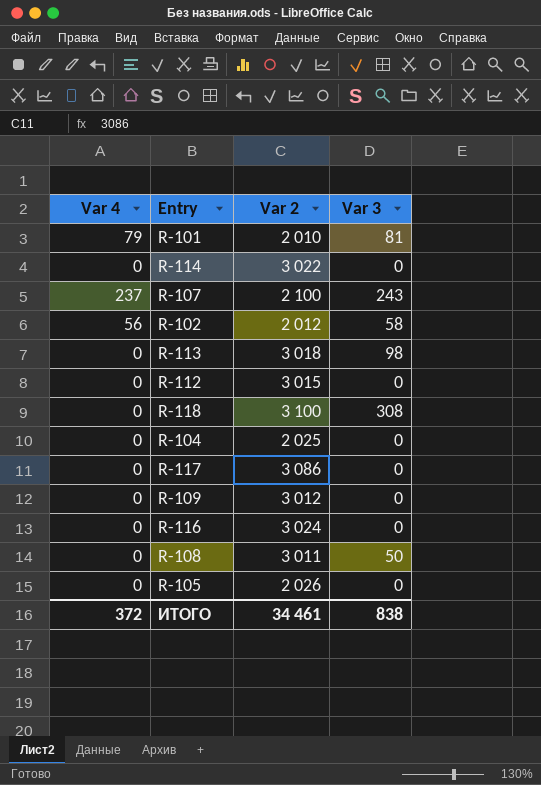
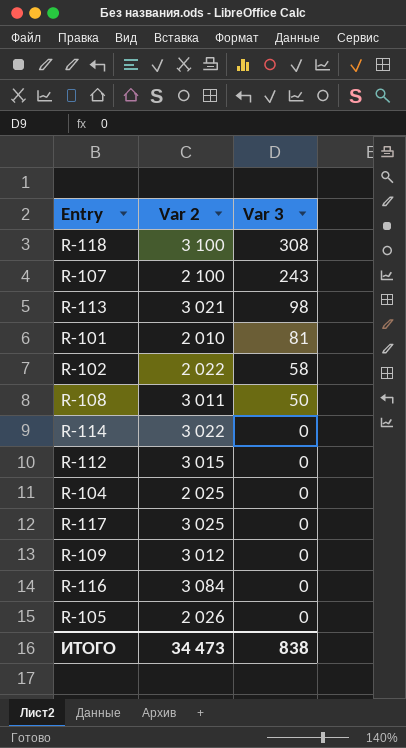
row order: none -> Var 3 descending
column Var 4 | position: 1 -> none
R-113 | Var 2: 3 018 -> 3 021
R-102 | Var 2: 2 012 -> 2 022
R-117 | Var 2: 3 086 -> 3 025
R-116 | Var 2: 3 024 -> 3 084
ИТОГО | Var 2: 34 461 -> 34 473

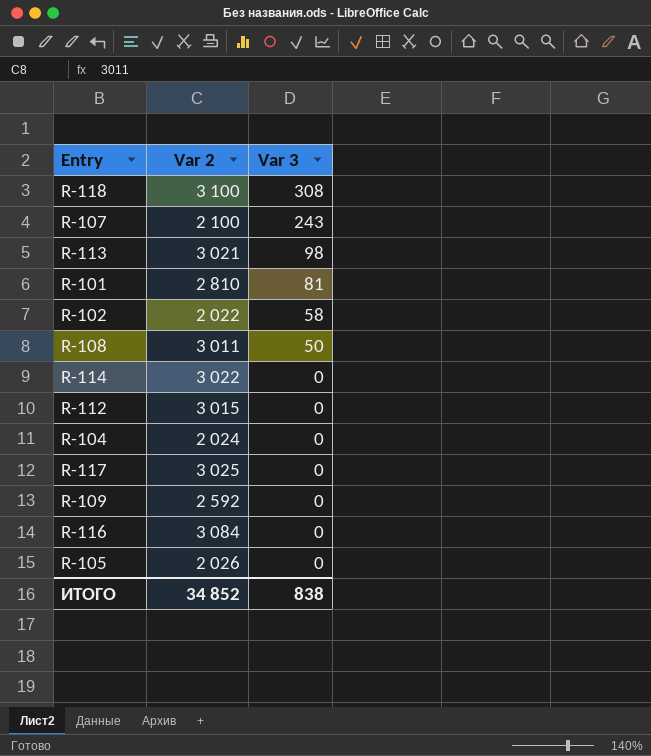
R-101 | Var 2: 2 010 -> 2 810
R-104 | Var 2: 2 025 -> 2 024
R-109 | Var 2: 3 012 -> 2 592
ИТОГО | Var 2: 34 473 -> 34 852

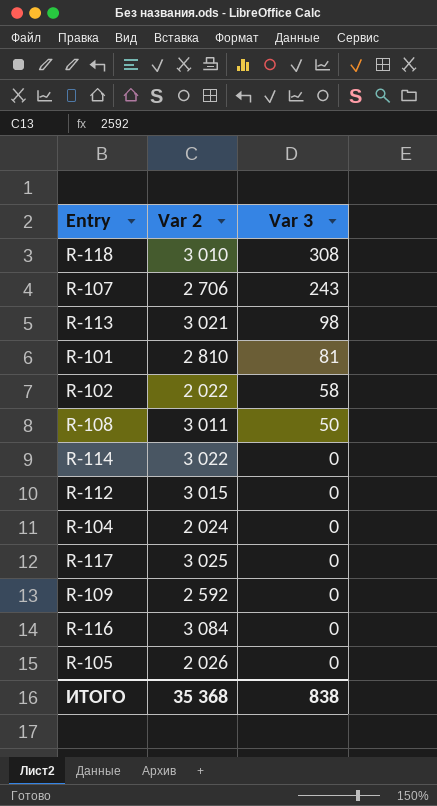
R-118 | Var 2: 3 100 -> 3 010
R-107 | Var 2: 2 100 -> 2 706
ИТОГО | Var 2: 34 852 -> 35 368

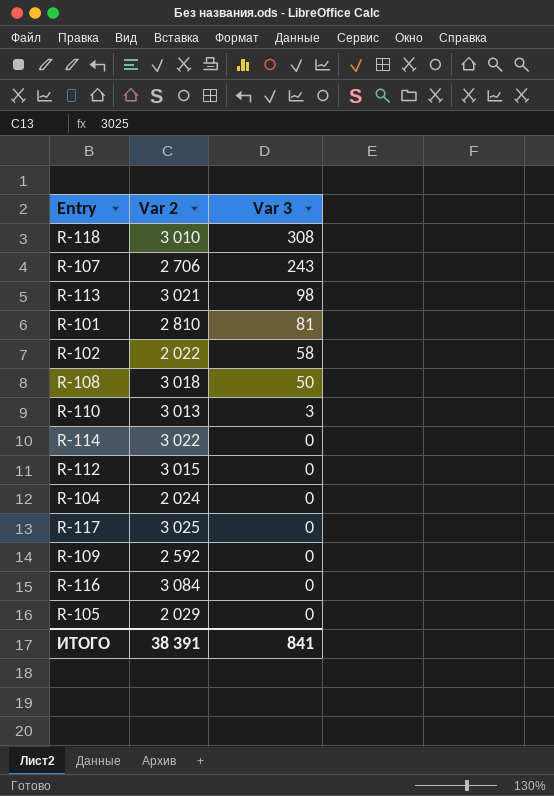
R-108 | Var 2: 3 011 -> 3 018
row R-110: none -> 3 013 | 3
R-105 | Var 2: 2 026 -> 2 029
ИТОГО | Var 2: 35 368 -> 38 391
ИТОГО | Var 3: 838 -> 841

